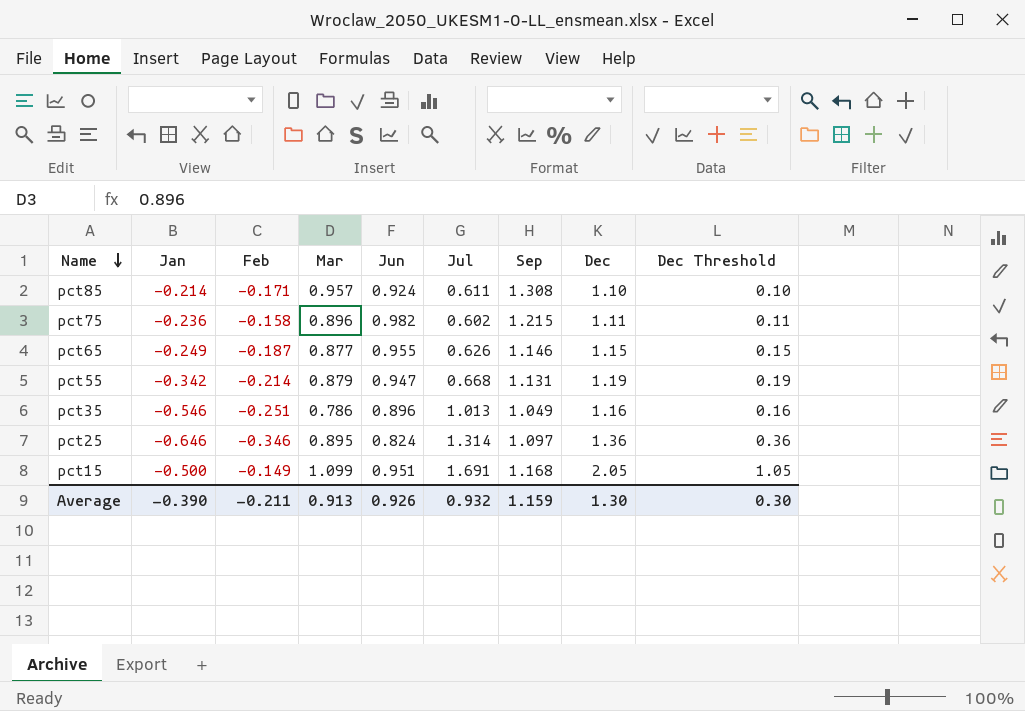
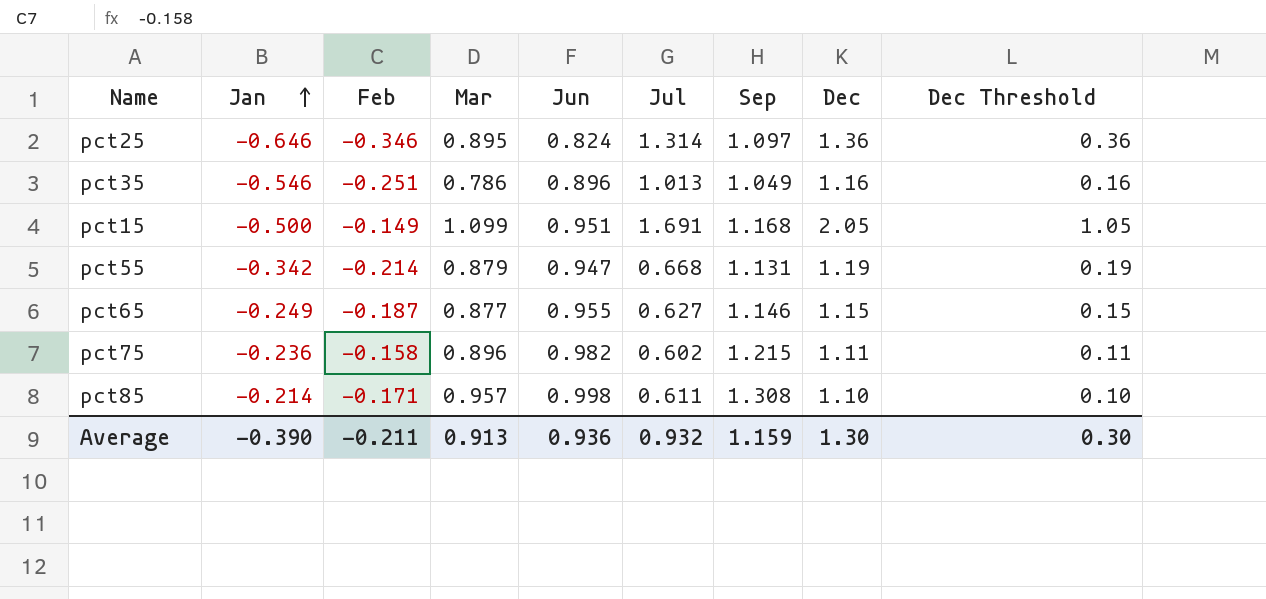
row order: Name descending -> Jan ascending
pct65 | Jul: 0.626 -> 0.627
pct85 | Jun: 0.924 -> 0.998
Average | Jun: 0.926 -> 0.936

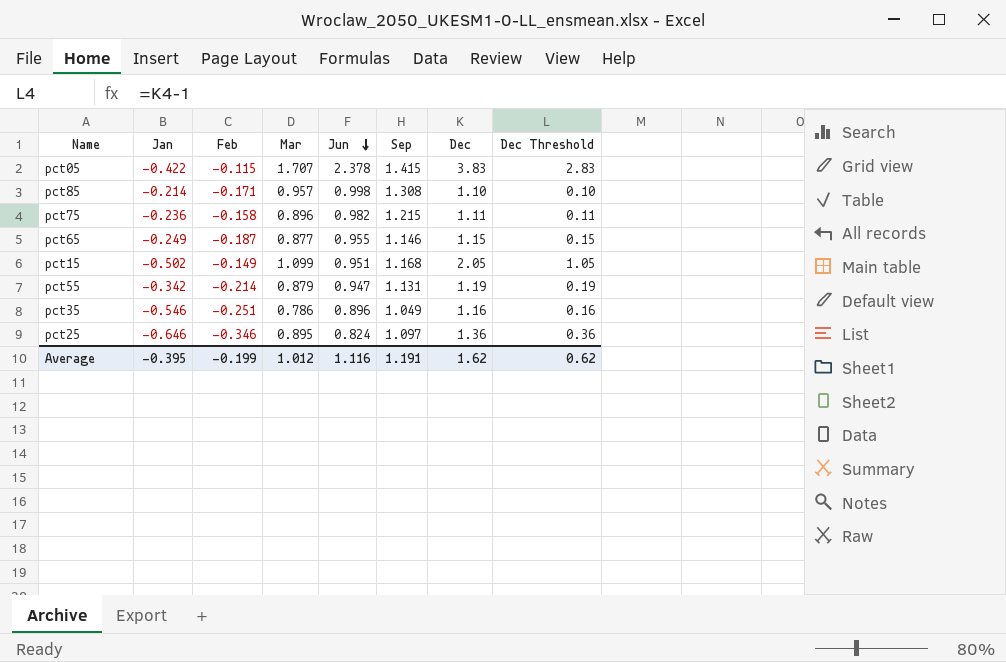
row order: Jan ascending -> Jun descending
column Jul | position: 6 -> none
row pct05: none -> -0.422 | -0.115 | 1.707 | 2.378 | 1.415 | 3.83 | 2.83
pct15 | Jan: -0.500 -> -0.502
Average | Jan: -0.390 -> -0.395
Average | Feb: -0.211 -> -0.199
Average | Mar: 0.913 -> 1.012
Average | Jun: 0.936 -> 1.116
Average | Sep: 1.159 -> 1.191
Average | Dec: 1.30 -> 1.62
Average | Dec Threshold: 0.30 -> 0.62

